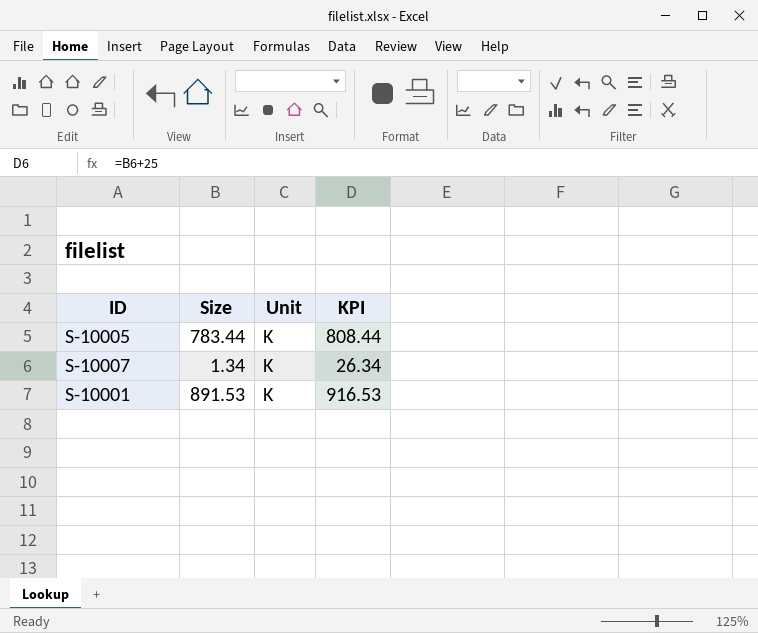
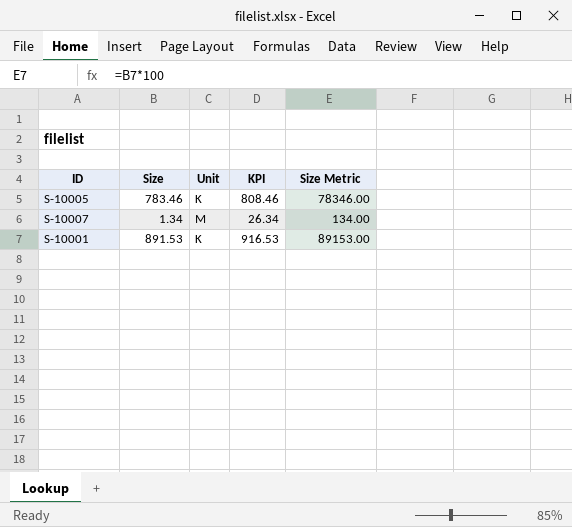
column Size Metric | formula: none -> [Size] * 100
S-10005 | Size: 783.44 -> 783.46
S-10005 | KPI: 808.44 -> 808.46
S-10007 | Unit: K -> M

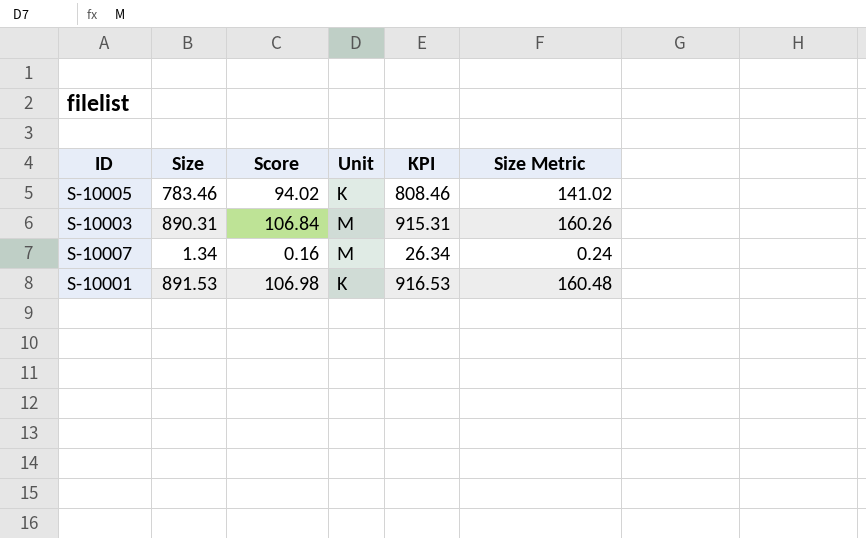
column Score | formula: none -> [Size] * 0.12
column Size Metric | formula: [Size] * 100 -> [Size] * 0.18
row S-10003: none -> 890.31 | 106.84 | M | 915.31 | 160.26

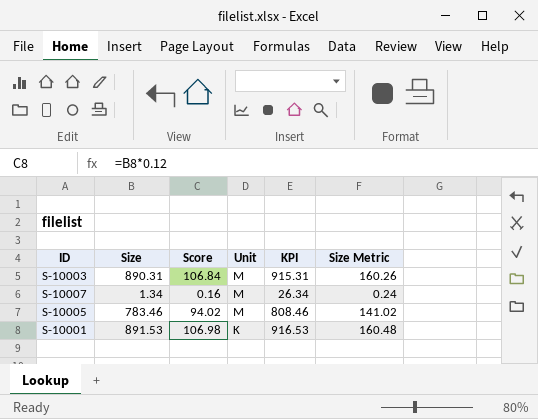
row order: none -> Unit descending
S-10005 | Unit: K -> M

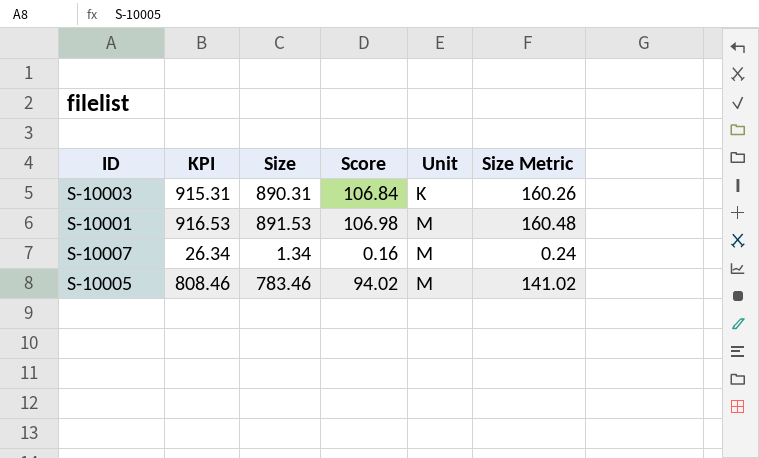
row order: Unit descending -> Unit ascending
column KPI | position: 5 -> 2
S-10003 | Unit: M -> K
S-10001 | Unit: K -> M

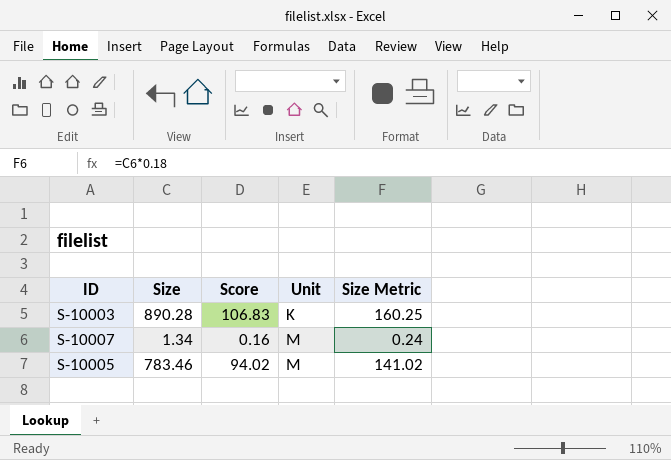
column KPI | formula: [Size] + 25 -> none
row S-10001: 916.53 | 891.53 | 106.98 | M | 160.48 -> none
S-10003 | Size: 890.31 -> 890.28
S-10003 | Score: 106.84 -> 106.83
S-10003 | Size Metric: 160.26 -> 160.25

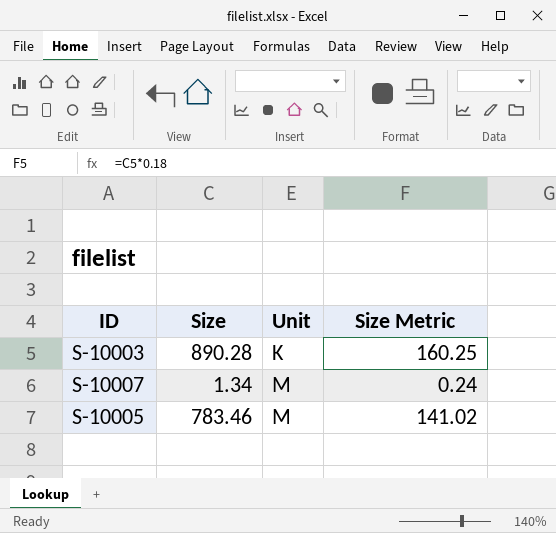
column Score | formula: [Size] * 0.12 -> none

